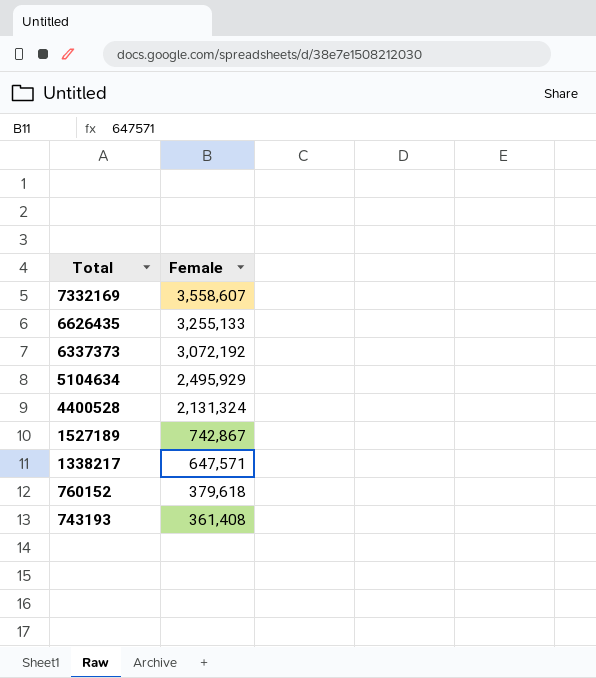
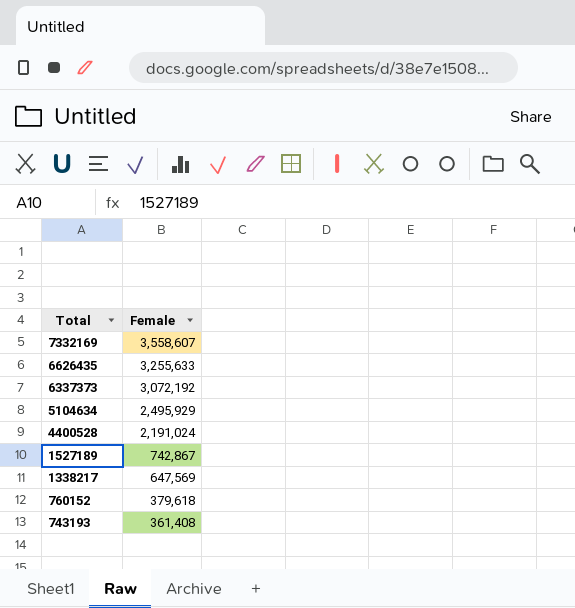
6626435 | Female: 3,255,133 -> 3,255,633
4400528 | Female: 2,131,324 -> 2,191,024
1338217 | Female: 647,571 -> 647,569

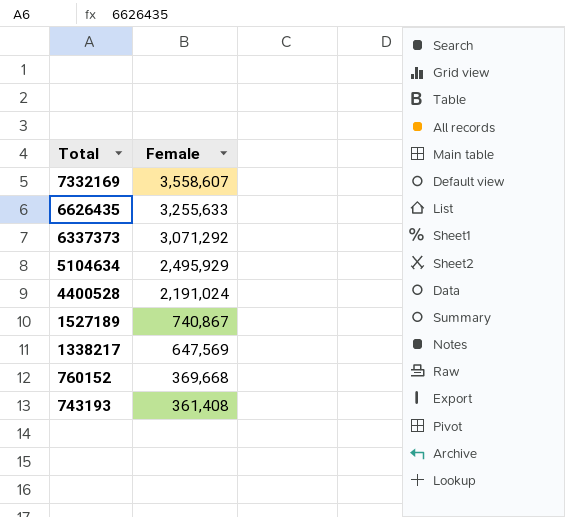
6337373 | Female: 3,072,192 -> 3,071,292
1527189 | Female: 742,867 -> 740,867
760152 | Female: 379,618 -> 369,668

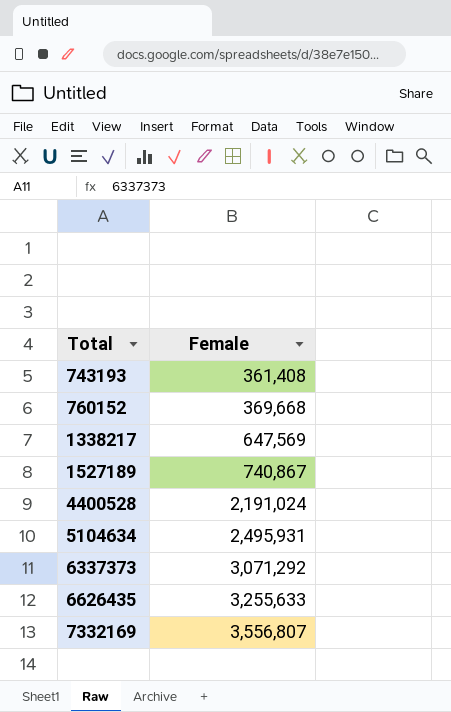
row order: Total descending -> Total ascending
5104634 | Female: 2,495,929 -> 2,495,931
7332169 | Female: 3,558,607 -> 3,556,807

